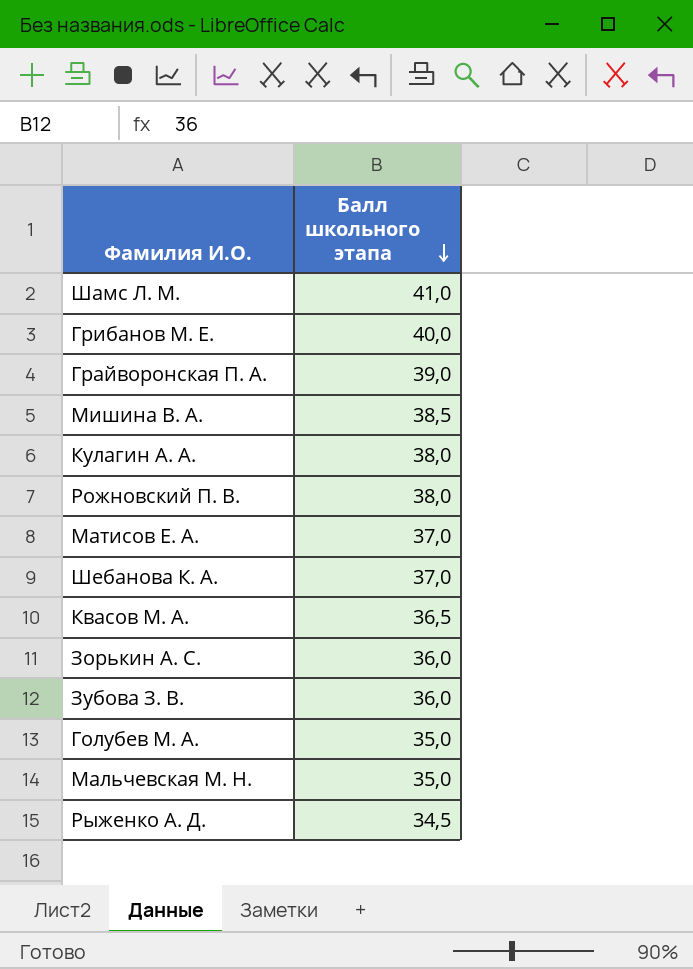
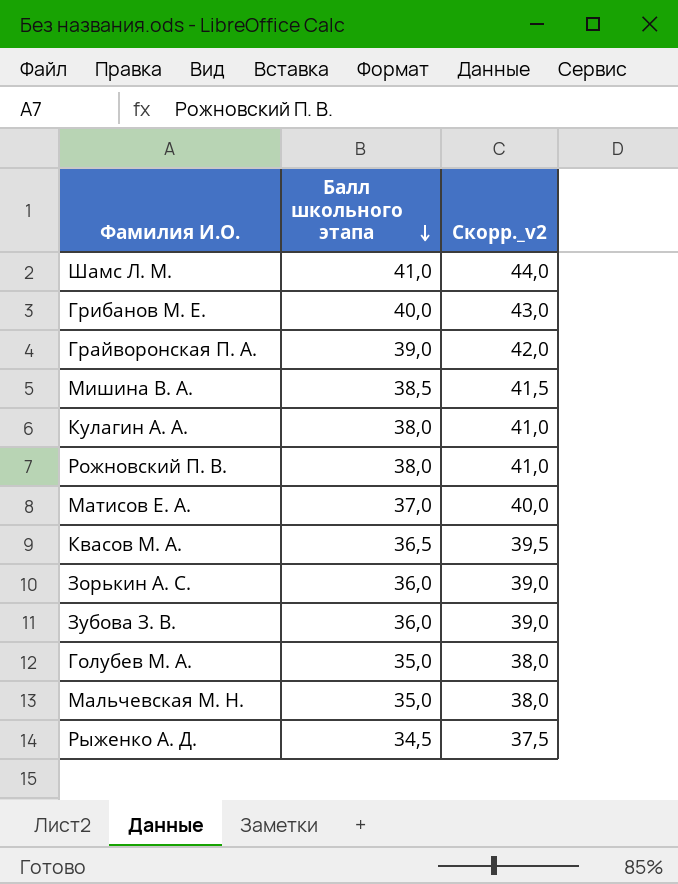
column Скорр._v2 | formula: none -> [Балл школьного этапа] + 3
row Шебанова К. А.: 37,0 -> none

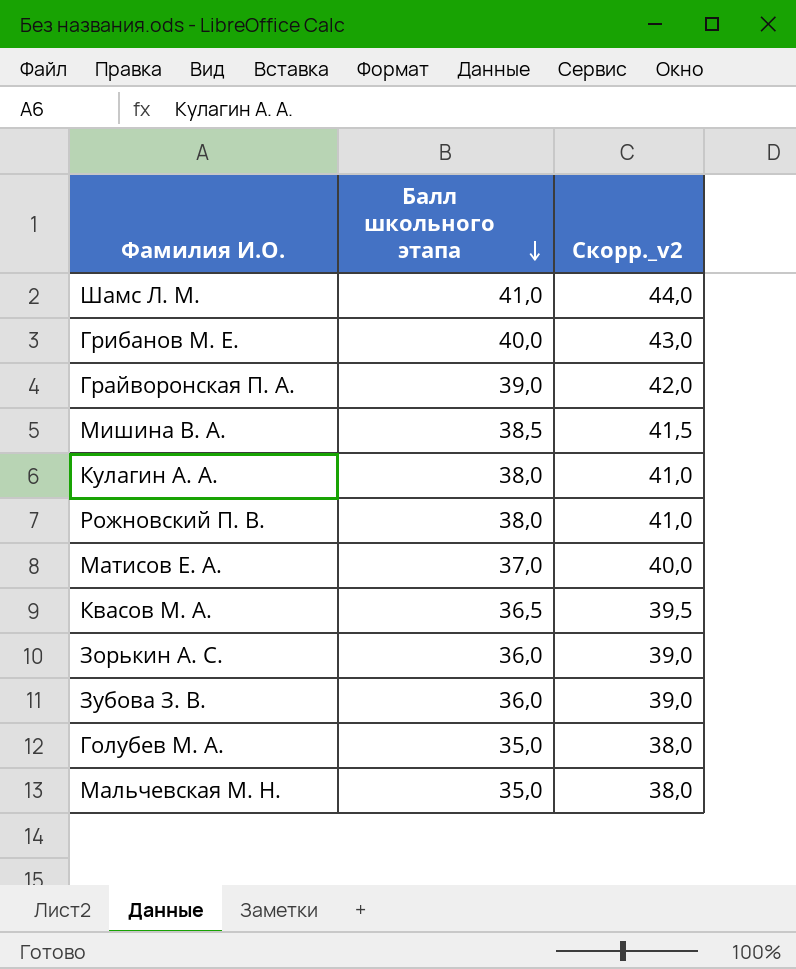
row Рыженко А. Д.: 34,5 | 37,5 -> none

